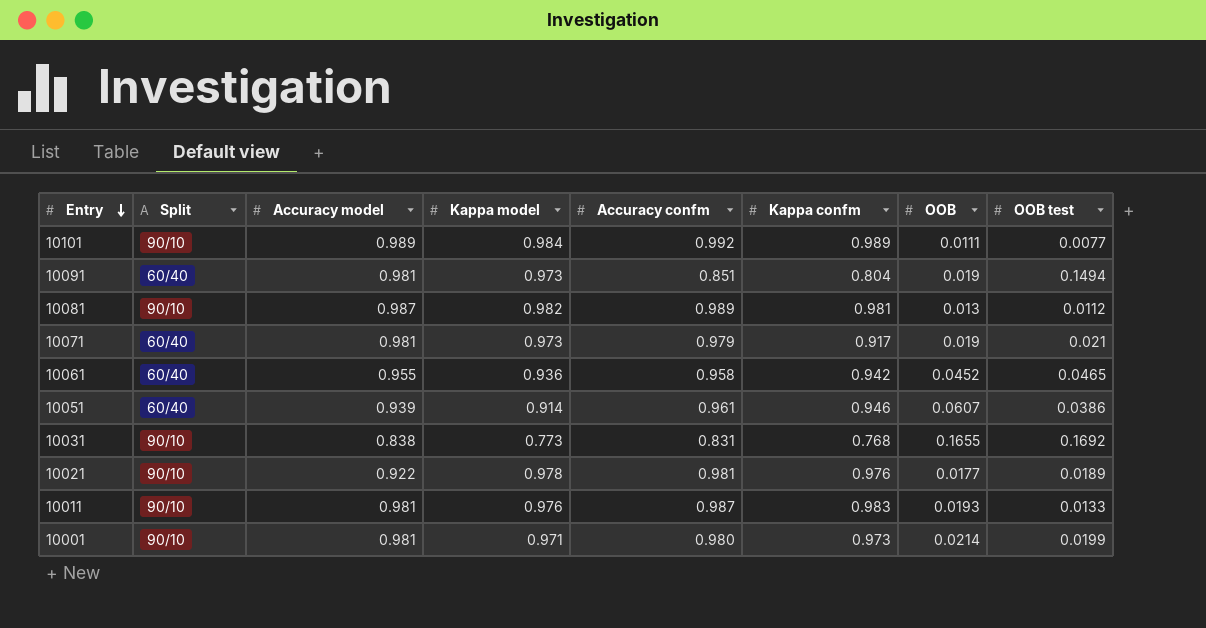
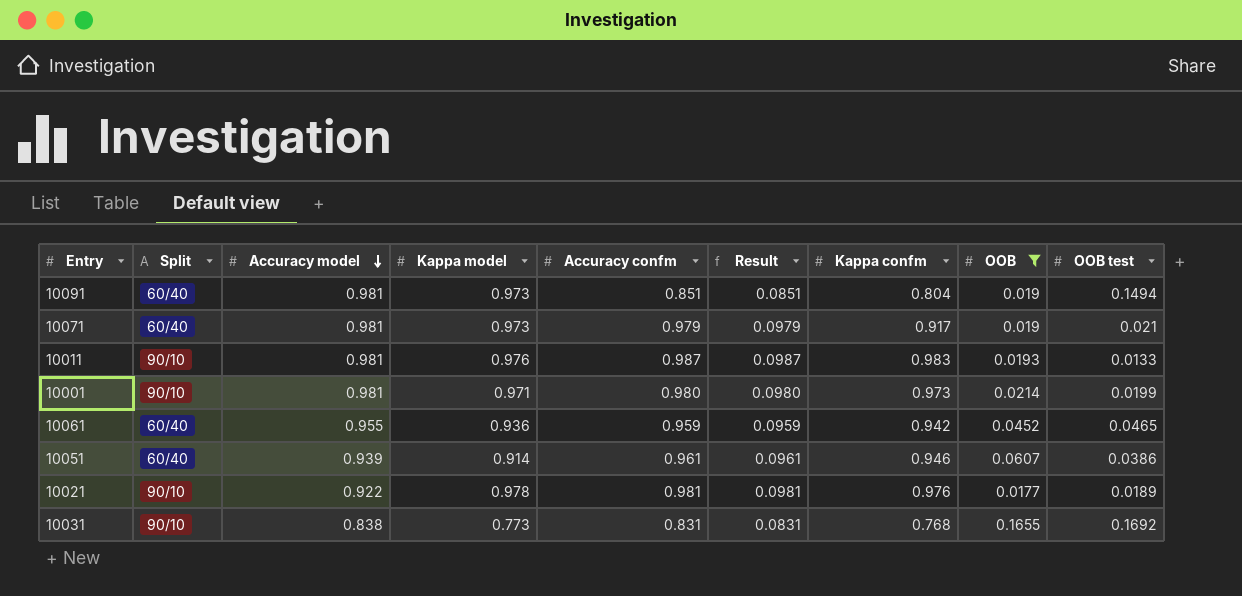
filter: none -> OOB >= 0.0177
row order: Entry descending -> Accuracy model descending
column Result | formula: none -> [Accuracy confm] * 0.1
10061 | Accuracy confm: 0.958 -> 0.959

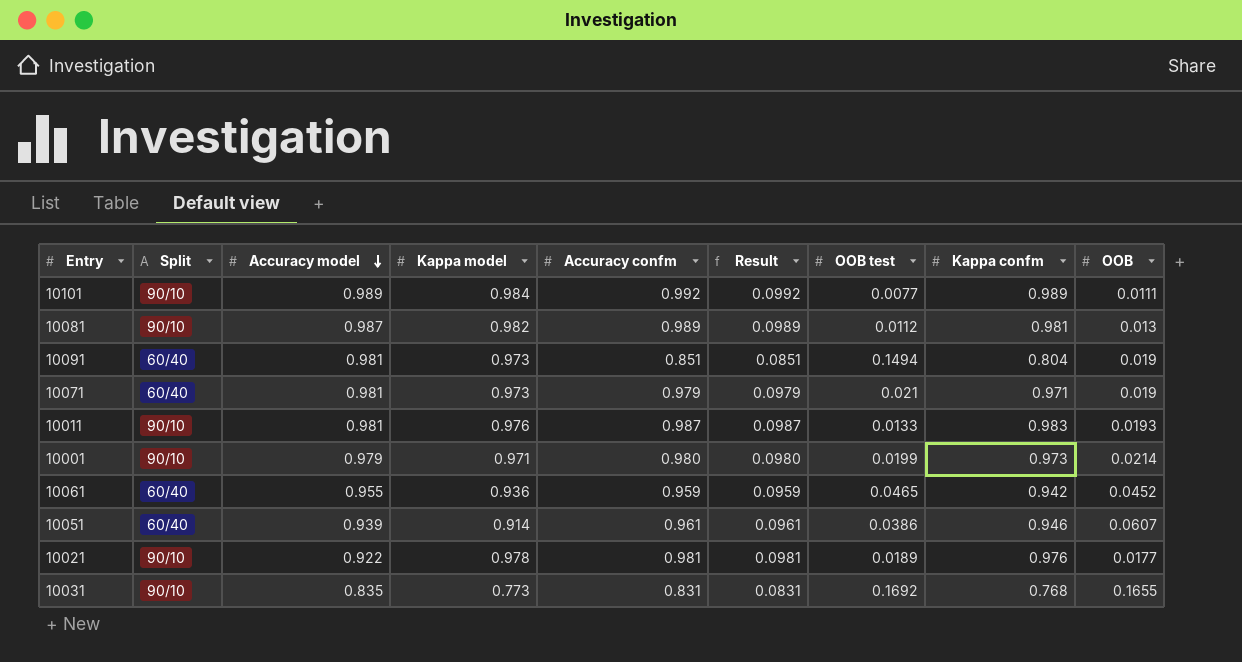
filter: OOB >= 0.0177 -> none
column OOB test | position: 9 -> 7
10071 | Kappa confm: 0.917 -> 0.971
10001 | Accuracy model: 0.981 -> 0.979
10031 | Accuracy model: 0.838 -> 0.835

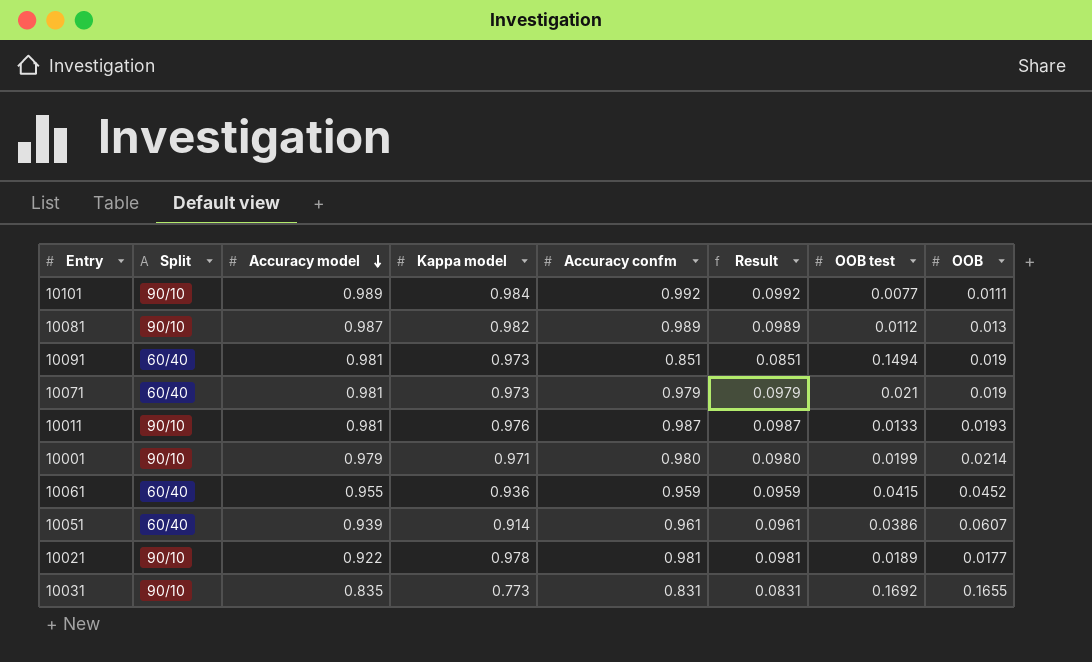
column Kappa confm | position: 8 -> none
10061 | OOB test: 0.0465 -> 0.0415

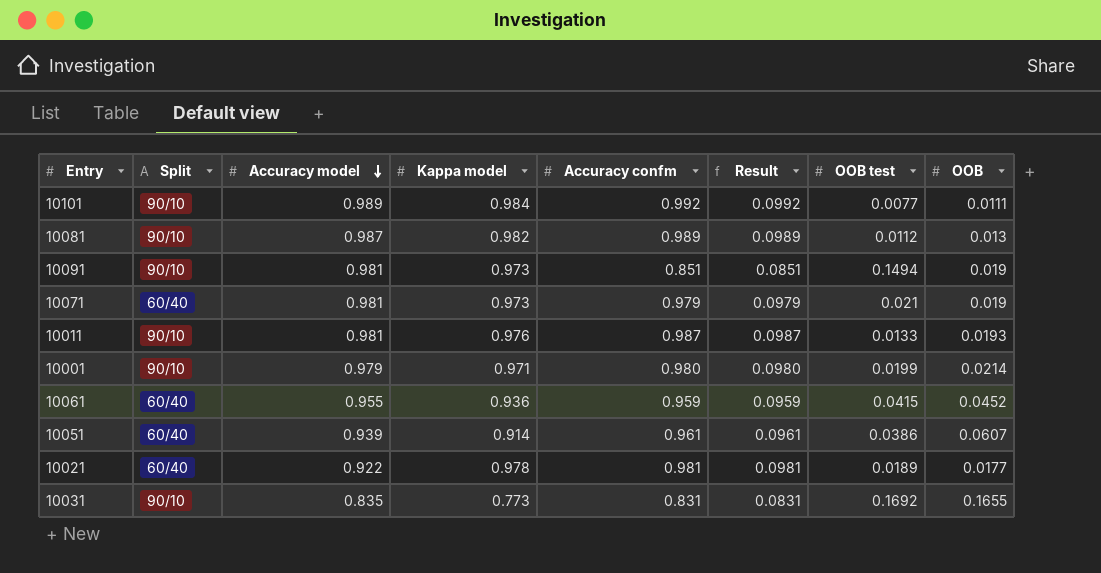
10091 | Split: 60/40 -> 90/10
10021 | Split: 90/10 -> 60/40

